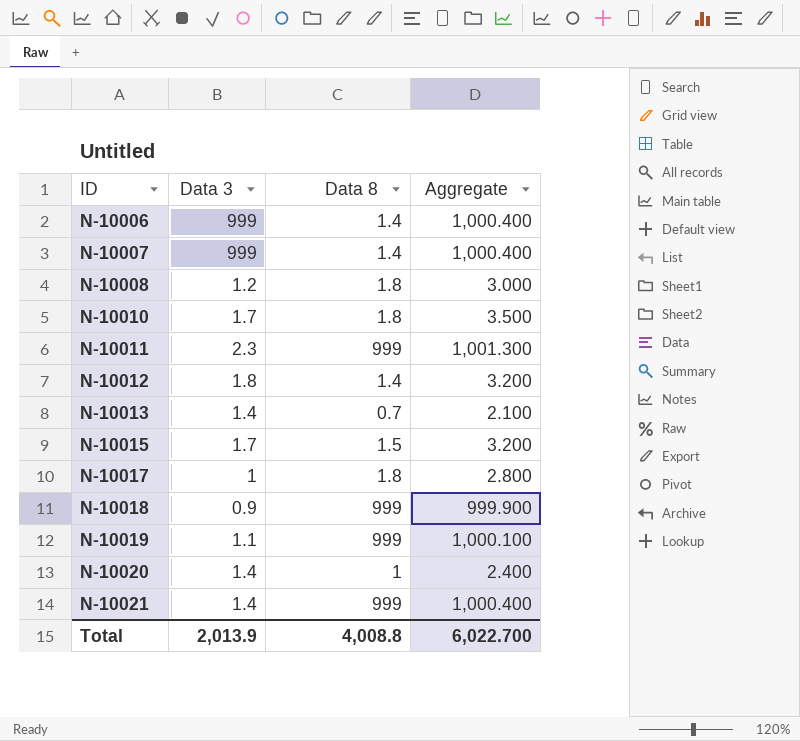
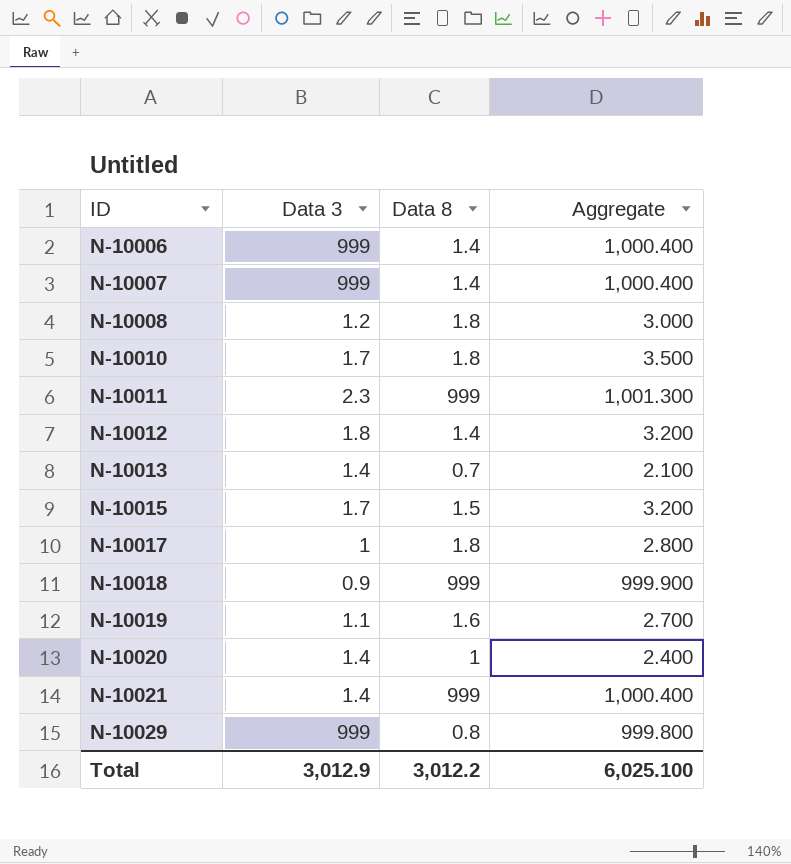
N-10019 | Data 8: 999 -> 1.6
N-10019 | Aggregate: 1,000.100 -> 2.700
row N-10029: none -> 999 | 0.8 | 999.800
Total | Data 3: 2,013.9 -> 3,012.9
Total | Data 8: 4,008.8 -> 3,012.2
Total | Aggregate: 6,022.700 -> 6,025.100

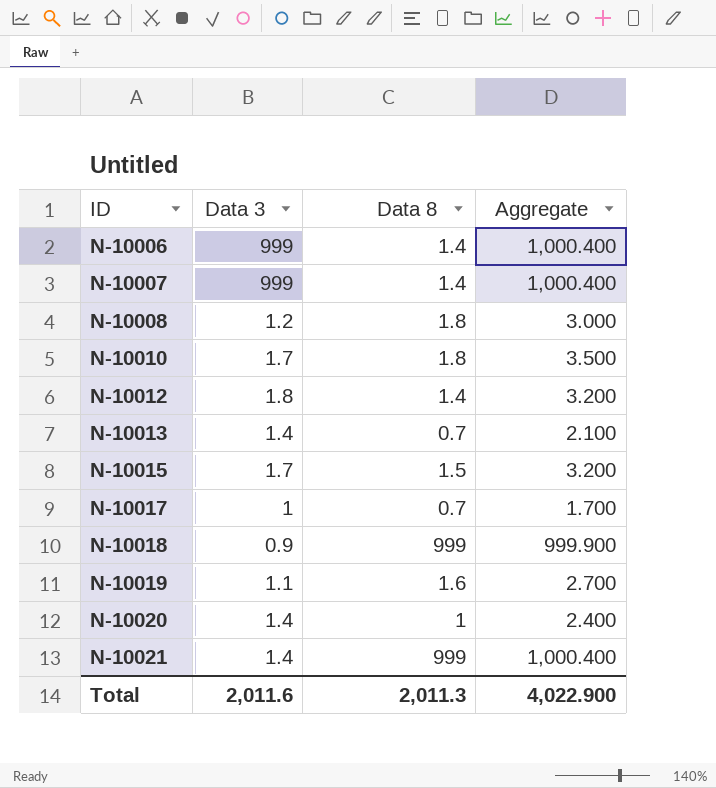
row N-10011: 2.3 | 999 | 1,001.300 -> none
row N-10029: 999 | 0.8 | 999.800 -> none
N-10017 | Data 8: 1.8 -> 0.7
N-10017 | Aggregate: 2.800 -> 1.700
Total | Data 3: 3,012.9 -> 2,011.6
Total | Data 8: 3,012.2 -> 2,011.3
Total | Aggregate: 6,025.100 -> 4,022.900

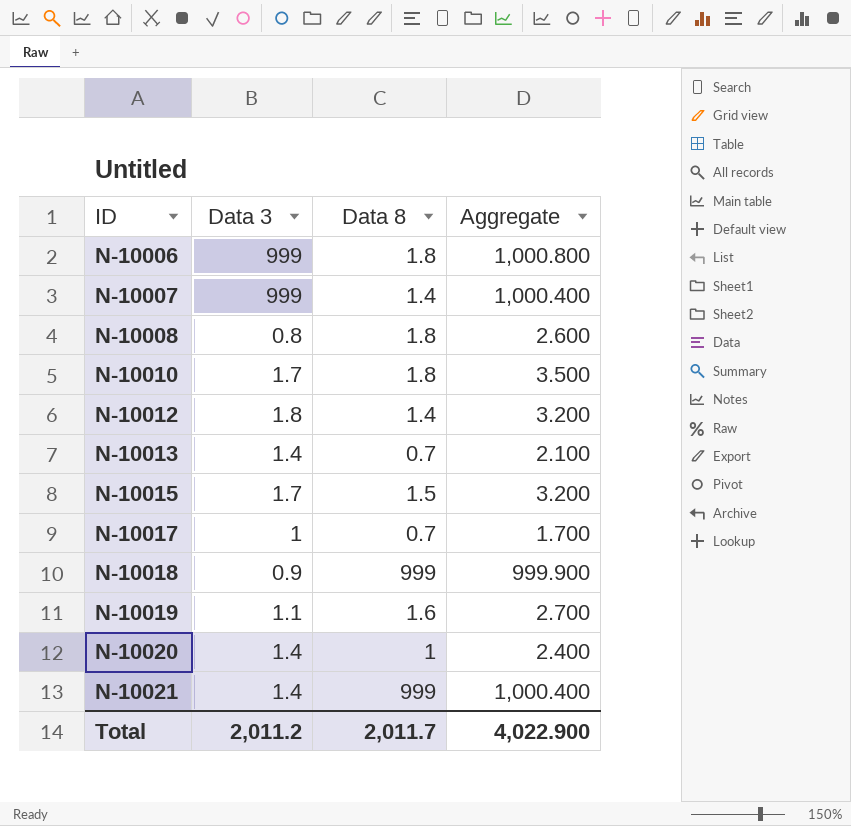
N-10006 | Data 8: 1.4 -> 1.8
N-10006 | Aggregate: 1,000.400 -> 1,000.800
N-10008 | Data 3: 1.2 -> 0.8
N-10008 | Aggregate: 3.000 -> 2.600
Total | Data 3: 2,011.6 -> 2,011.2
Total | Data 8: 2,011.3 -> 2,011.7

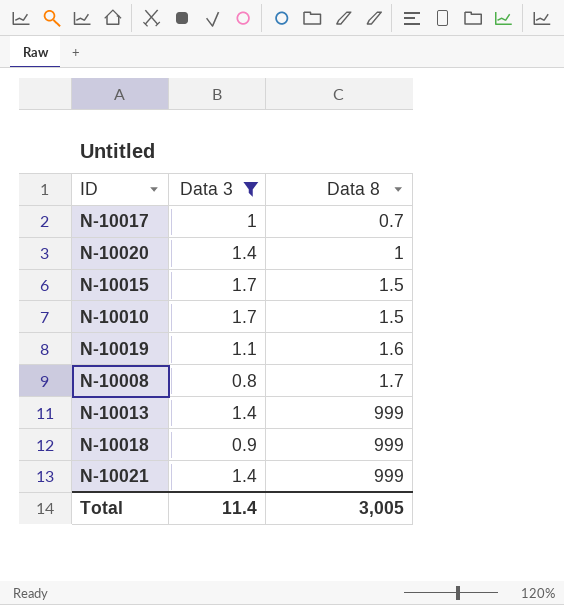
filter: none -> Data 3 <= 1.7
row order: ID ascending -> Data 8 ascending
column Aggregate | formula: [Data 3] + [Data 8] -> none
N-10010 | Data 8: 1.8 -> 1.5
N-10008 | Data 8: 1.8 -> 1.7
N-10013 | Data 8: 0.7 -> 999
Total | Data 3: 2,011.2 -> 11.4
Total | Data 8: 2,011.7 -> 3,005

